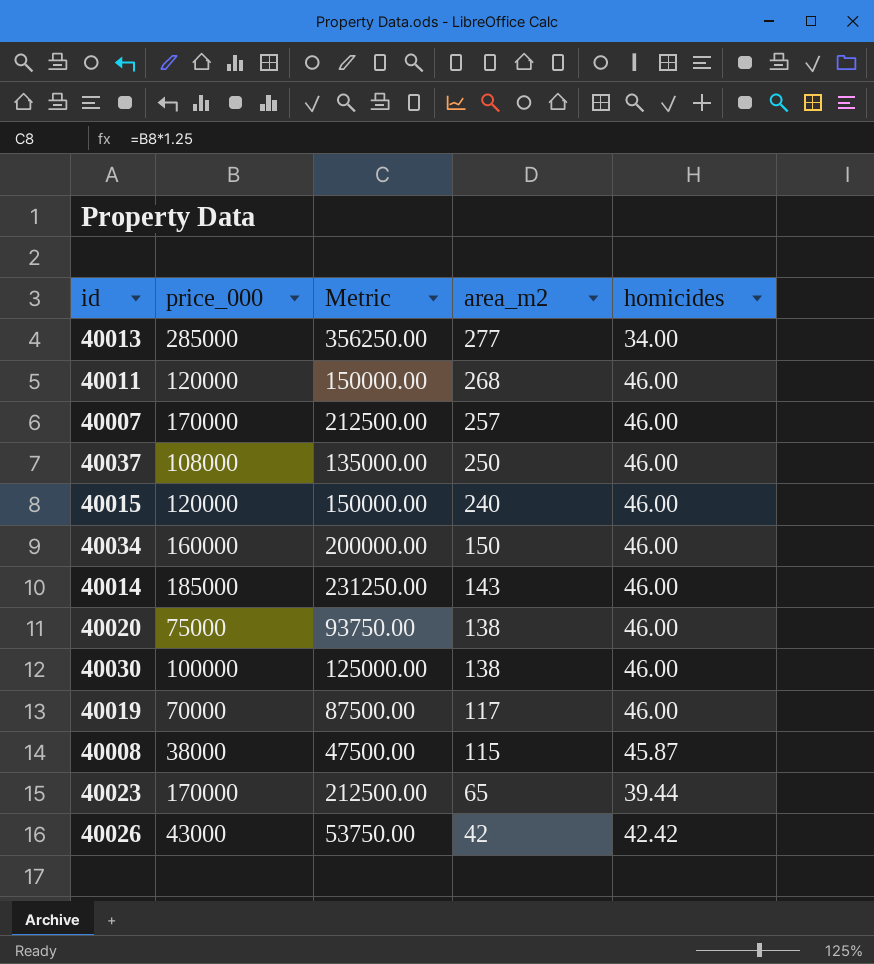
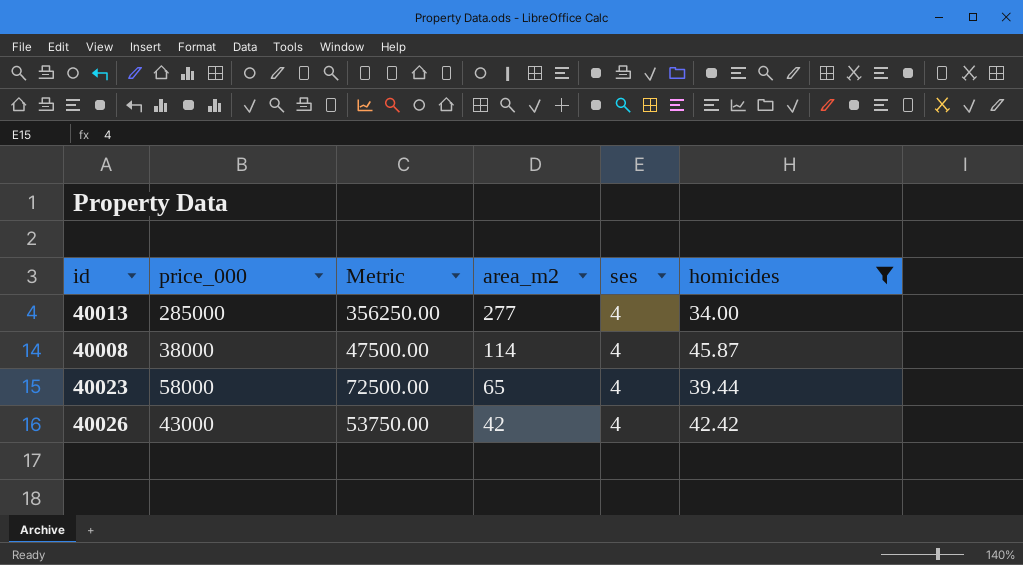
filter: none -> homicides != 46.00
column ses | position: none -> 5
40008 | area_m2: 115 -> 114
40023 | price_000: 170000 -> 58000
40023 | Metric: 212500.00 -> 72500.00

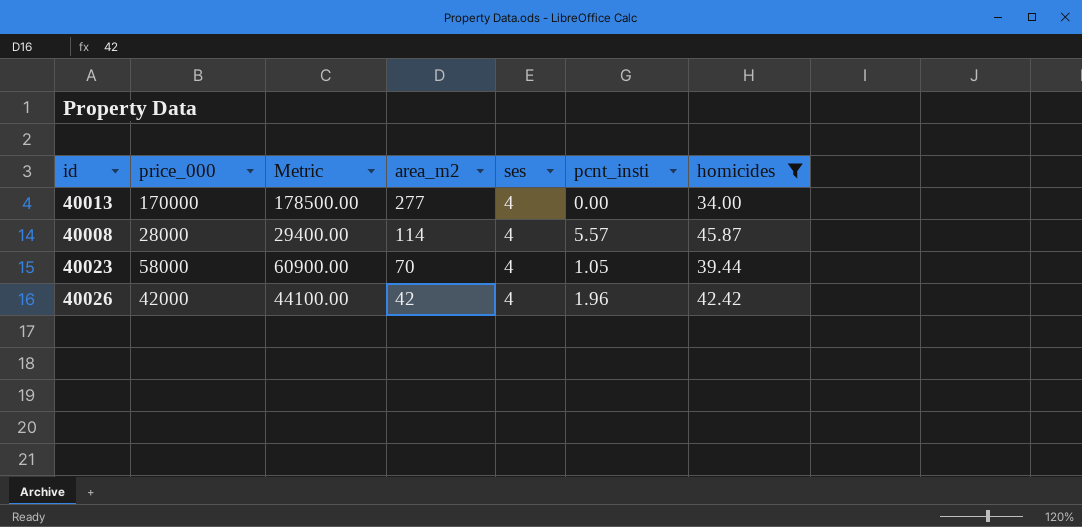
column Metric | formula: [price_000] * 1.25 -> [price_000] * 1.05
column pcnt_insti | position: none -> 6
40013 | price_000: 285000 -> 170000
40008 | price_000: 38000 -> 28000
40023 | area_m2: 65 -> 70
40026 | price_000: 43000 -> 42000

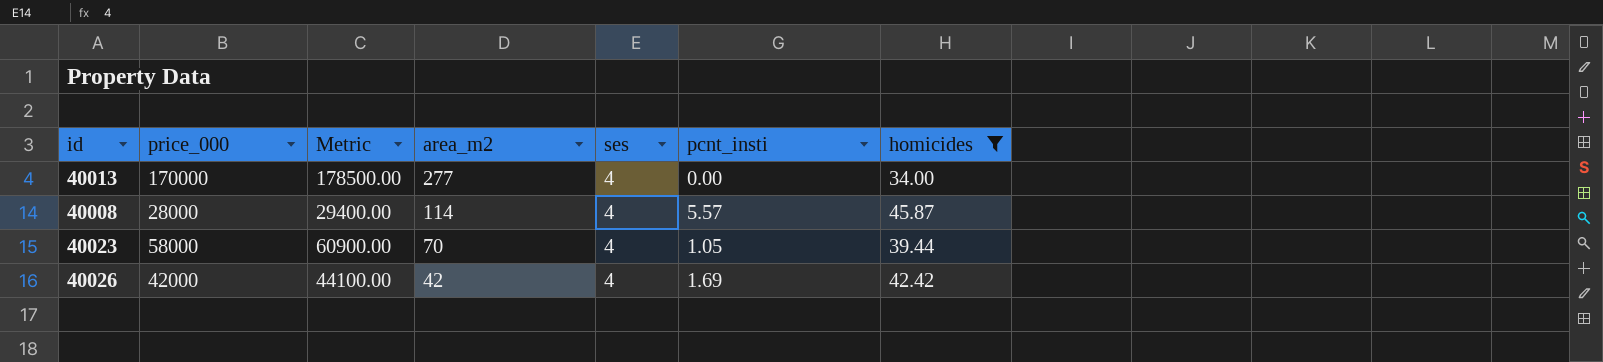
40026 | pcnt_insti: 1.96 -> 1.69

